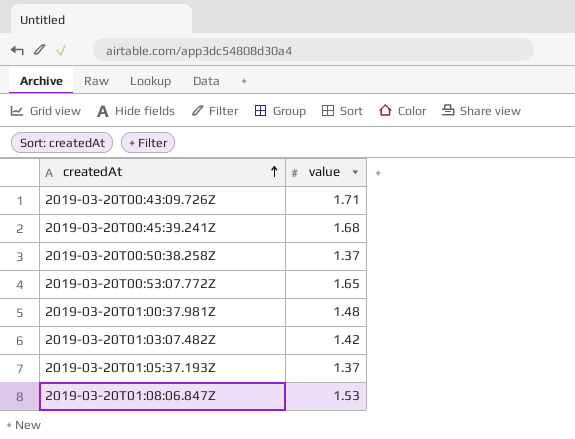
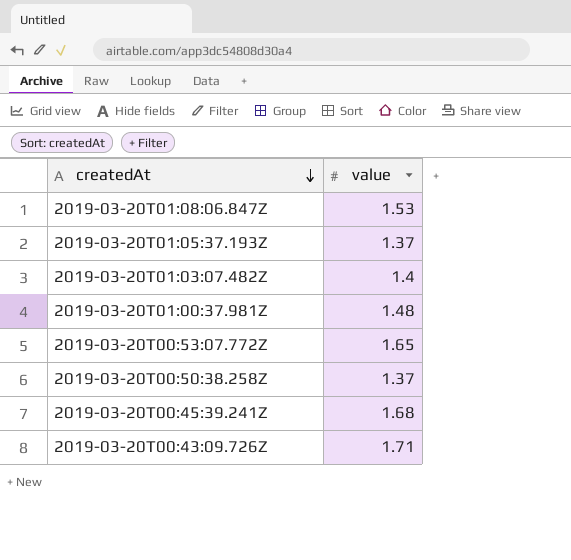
row order: createdAt ascending -> createdAt descending
2019-03-20T01:03:07.482Z | value: 1.42 -> 1.4

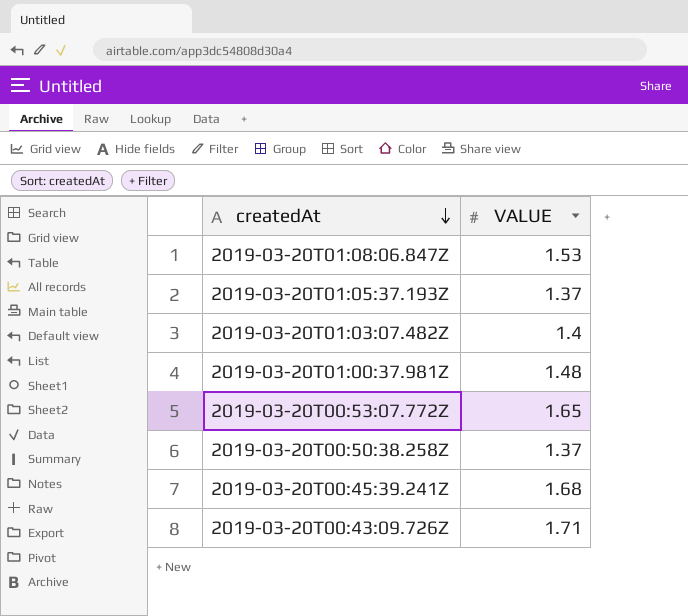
column name: value -> VALUE

